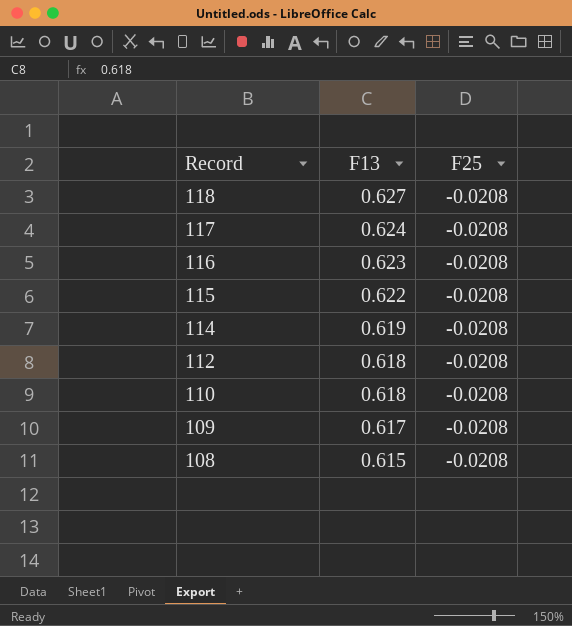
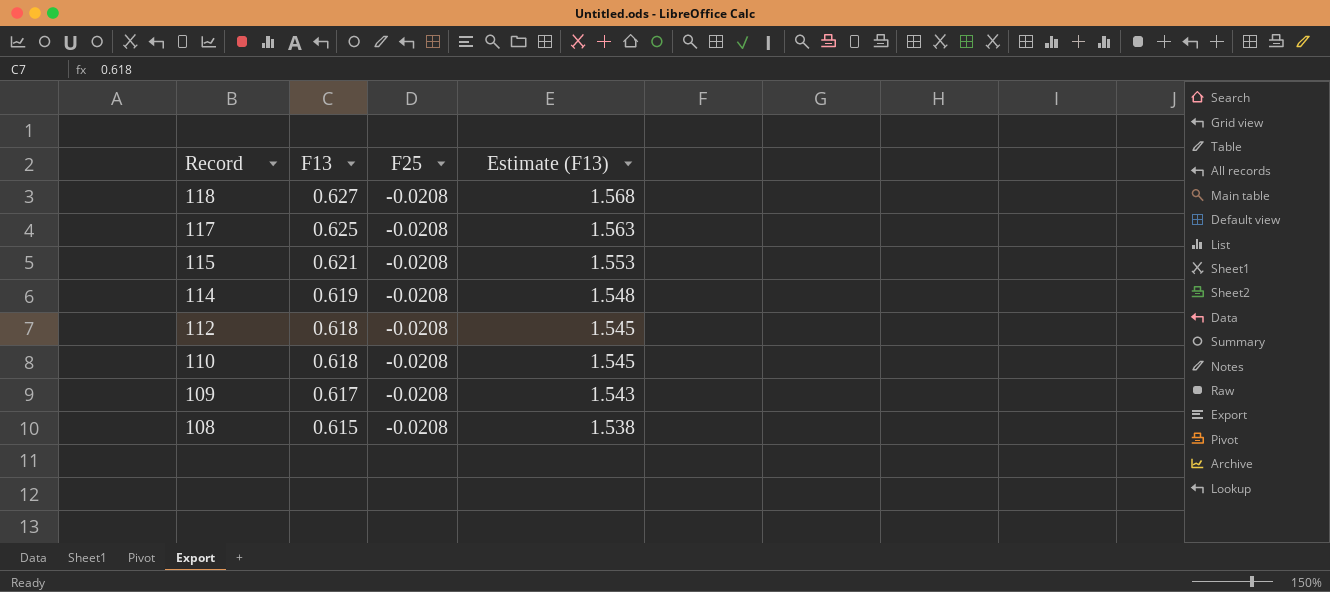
column Estimate (F13) | formula: none -> [F13] * 2.5
row 116: 0.623 | -0.0208 -> none
117 | F13: 0.624 -> 0.625
115 | F13: 0.622 -> 0.621

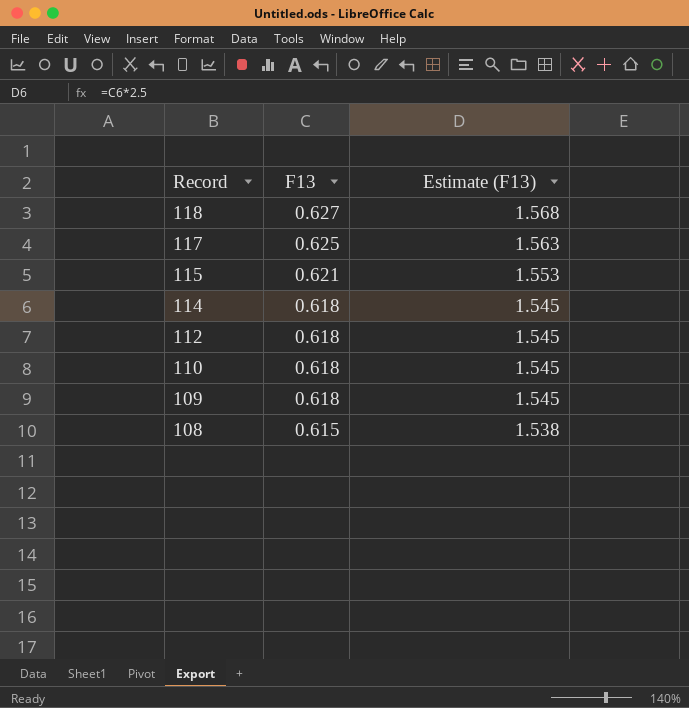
column F25 | position: 3 -> none
114 | F13: 0.619 -> 0.618
114 | Estimate (F13): 1.548 -> 1.545
109 | F13: 0.617 -> 0.618
109 | Estimate (F13): 1.543 -> 1.545

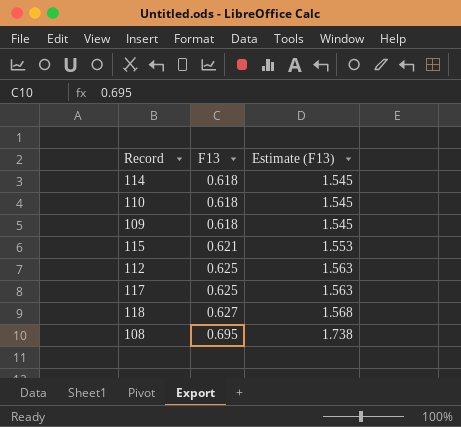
row order: Record descending -> F13 ascending
112 | F13: 0.618 -> 0.625
112 | Estimate (F13): 1.545 -> 1.563
108 | F13: 0.615 -> 0.695
108 | Estimate (F13): 1.538 -> 1.738

